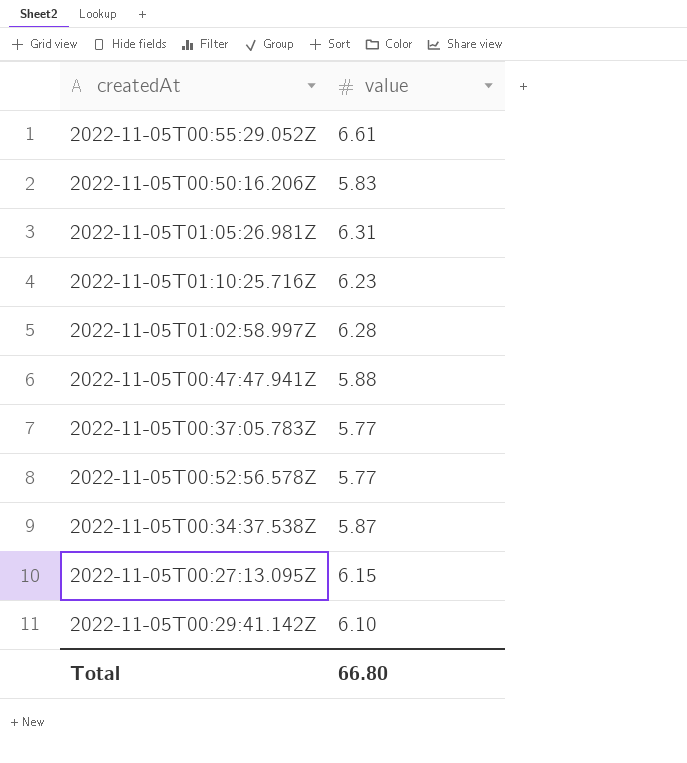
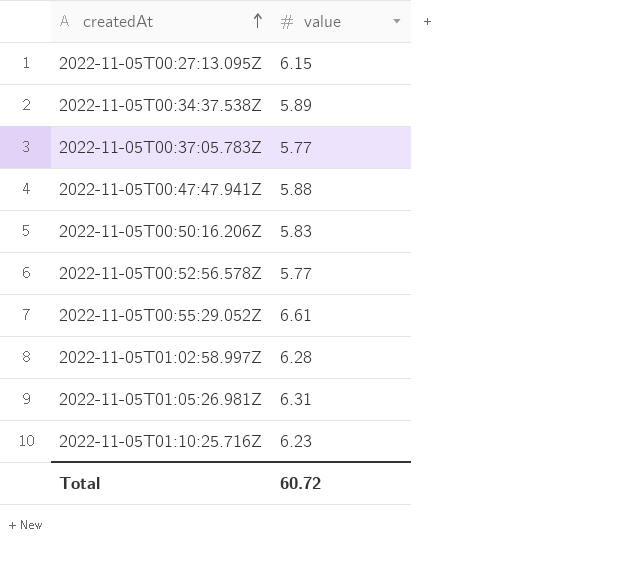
row order: none -> createdAt ascending
row 2022-11-05T00:29:41.142Z: 6.10 -> none
2022-11-05T00:34:37.538Z | value: 5.87 -> 5.89
Total | value: 66.80 -> 60.72

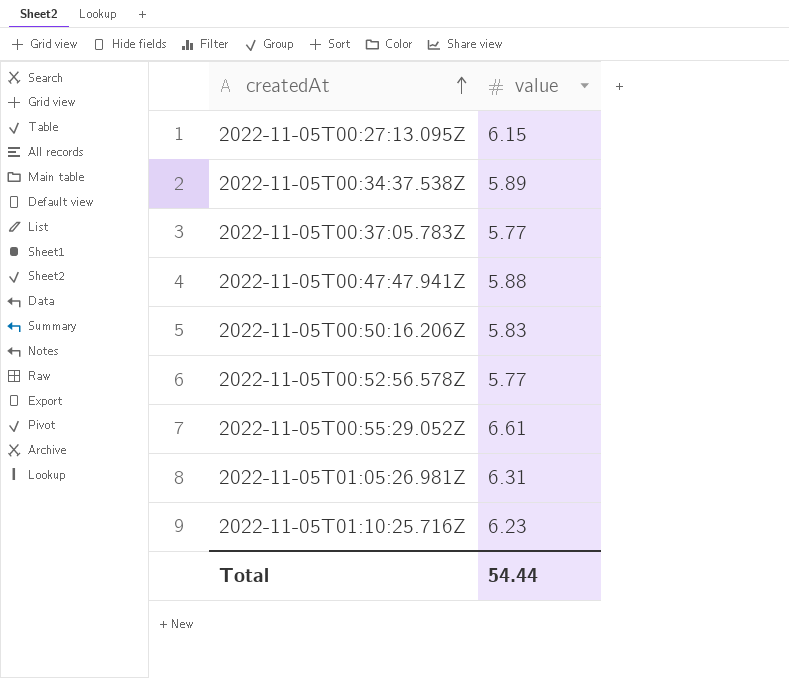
row 2022-11-05T01:02:58.997Z: 6.28 -> none
Total | value: 60.72 -> 54.44

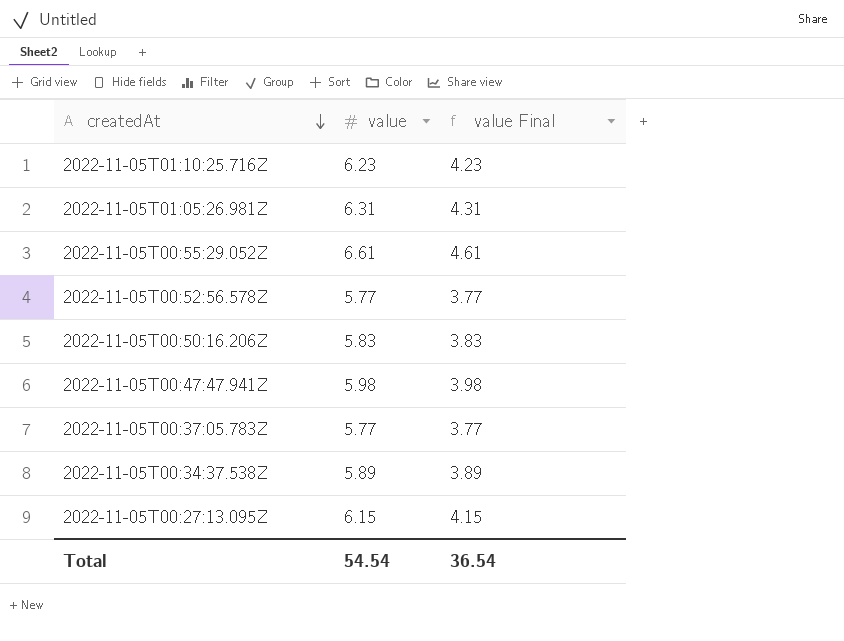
row order: createdAt ascending -> createdAt descending
column value Final | formula: none -> [value] - 2
2022-11-05T00:47:47.941Z | value: 5.88 -> 5.98
Total | value: 54.44 -> 54.54

